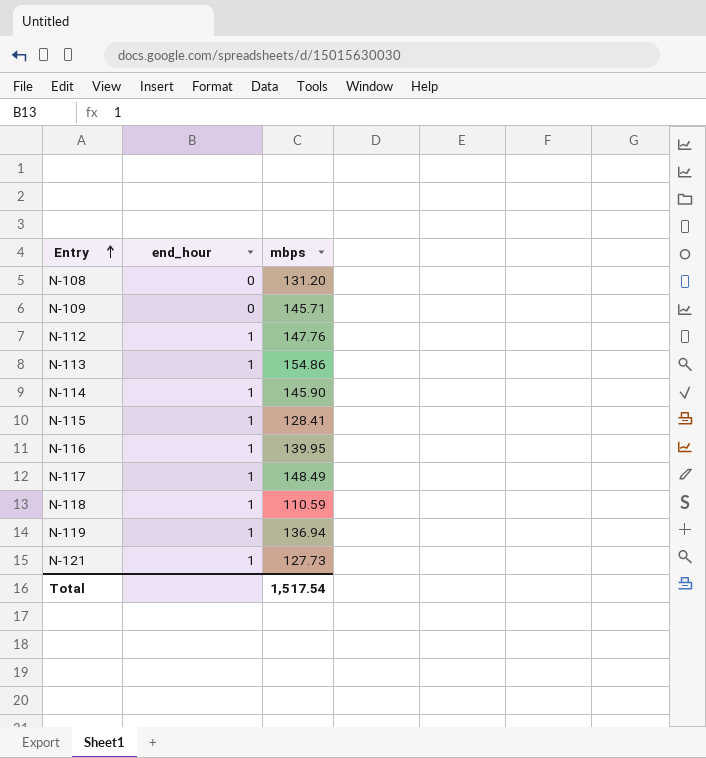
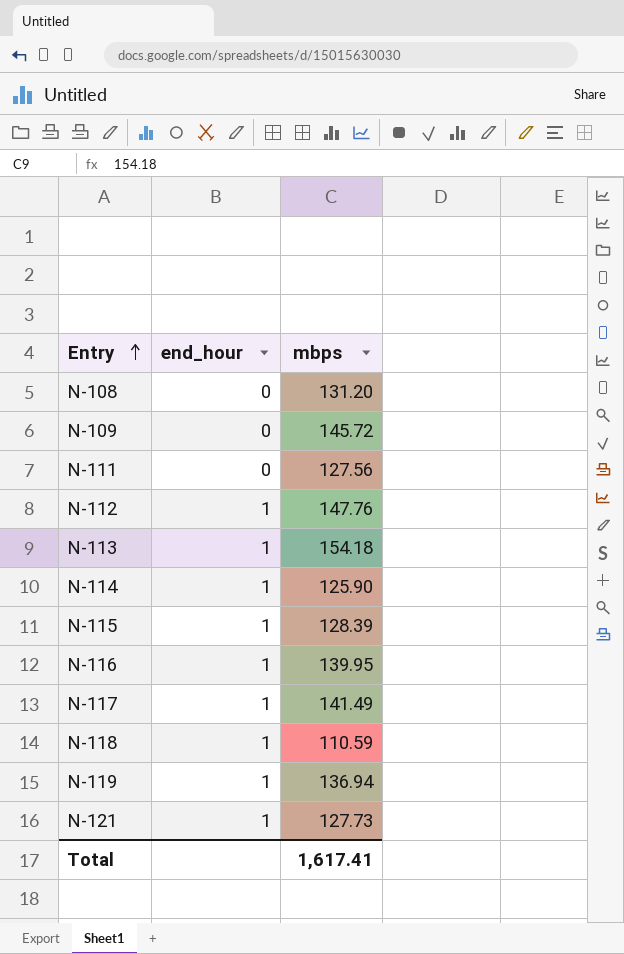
N-109 | mbps: 145.71 -> 145.72
row N-111: none -> 0 | 127.56
N-113 | mbps: 154.86 -> 154.18
N-114 | mbps: 145.90 -> 125.90
N-115 | mbps: 128.41 -> 128.39
N-117 | mbps: 148.49 -> 141.49
Total | mbps: 1,517.54 -> 1,617.41

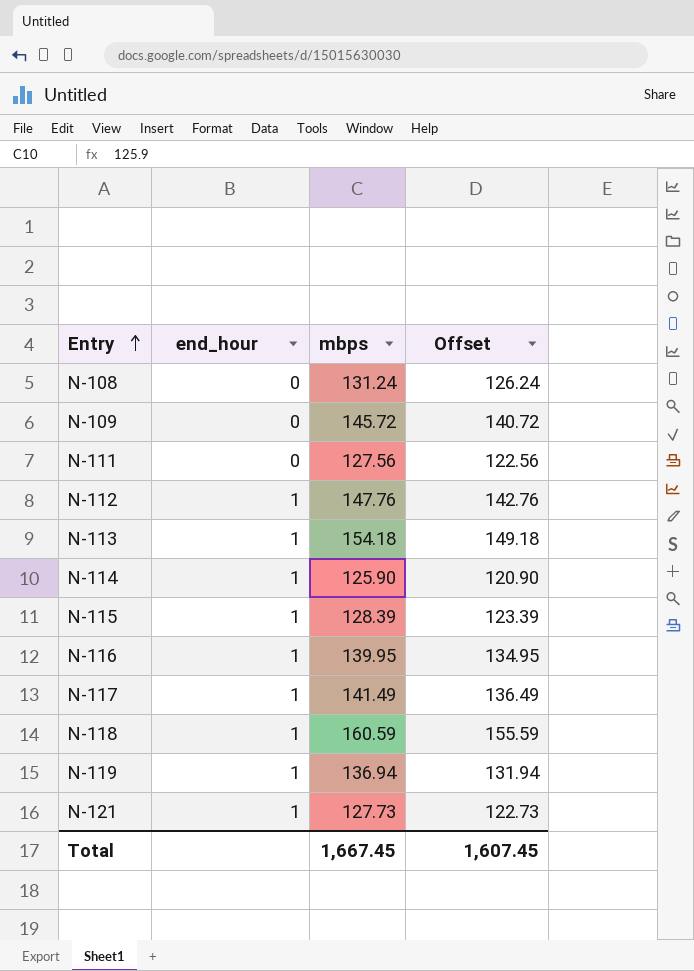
column Offset | formula: none -> [mbps] - 5
N-108 | mbps: 131.20 -> 131.24
N-118 | mbps: 110.59 -> 160.59
Total | mbps: 1,617.41 -> 1,667.45

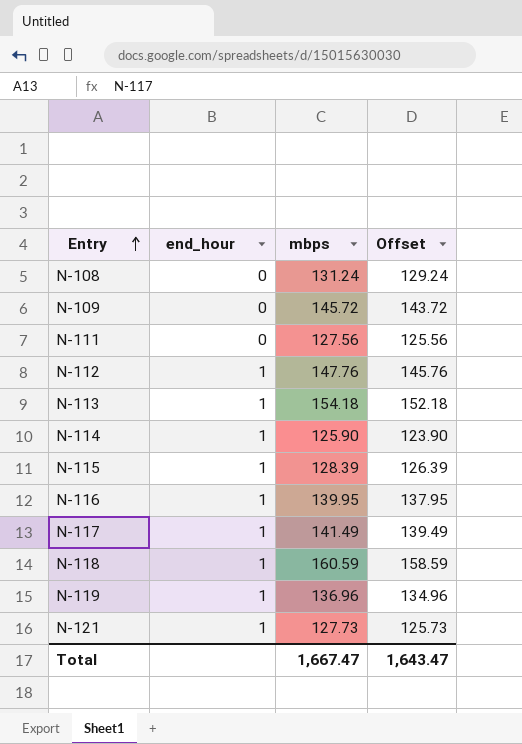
column Offset | formula: [mbps] - 5 -> [mbps] - 2
N-119 | mbps: 136.94 -> 136.96
Total | mbps: 1,667.45 -> 1,667.47
Total | Offset: 1,607.45 -> 1,643.47

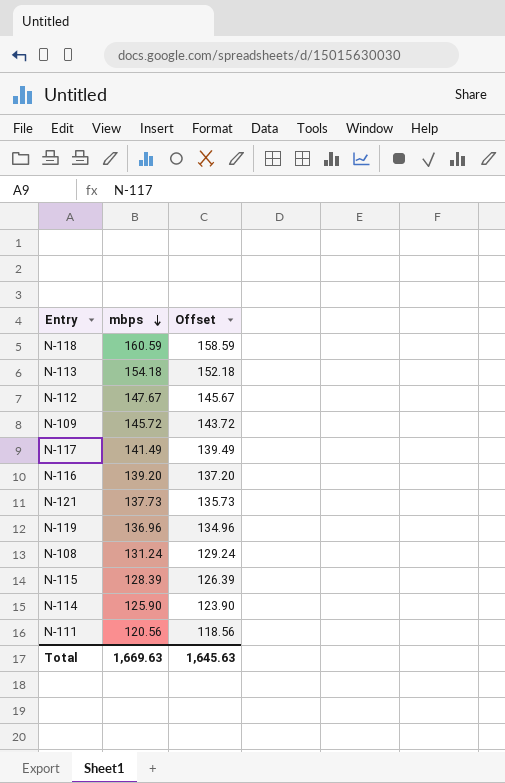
row order: Entry ascending -> mbps descending
column end_hour | position: 2 -> none
N-112 | mbps: 147.76 -> 147.67
N-112 | Offset: 145.76 -> 145.67
N-116 | mbps: 139.95 -> 139.20
N-116 | Offset: 137.95 -> 137.20
N-121 | mbps: 127.73 -> 137.73
N-121 | Offset: 125.73 -> 135.73
N-111 | mbps: 127.56 -> 120.56
N-111 | Offset: 125.56 -> 118.56
Total | mbps: 1,667.47 -> 1,669.63
Total | Offset: 1,643.47 -> 1,645.63

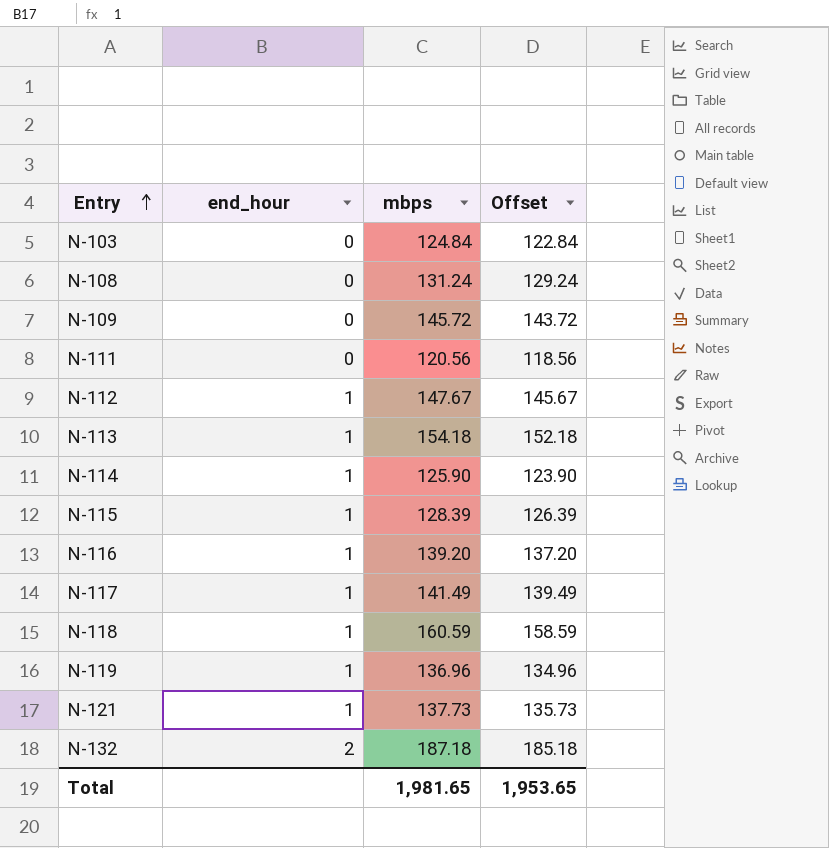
row order: mbps descending -> Entry ascending
column end_hour | position: none -> 2
row N-103: none -> 0 | 124.84 | 122.84
row N-132: none -> 2 | 187.18 | 185.18
Total | mbps: 1,669.63 -> 1,981.65
Total | Offset: 1,645.63 -> 1,953.65

